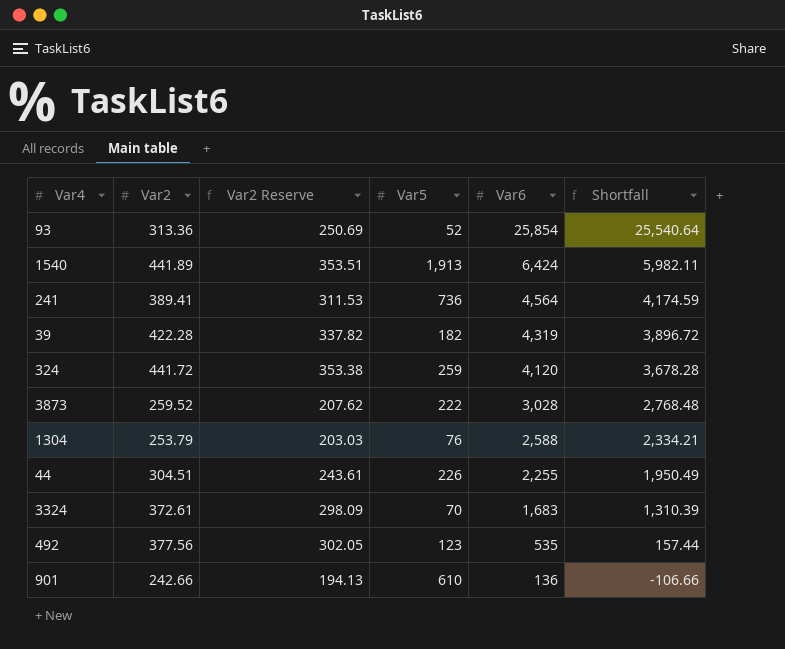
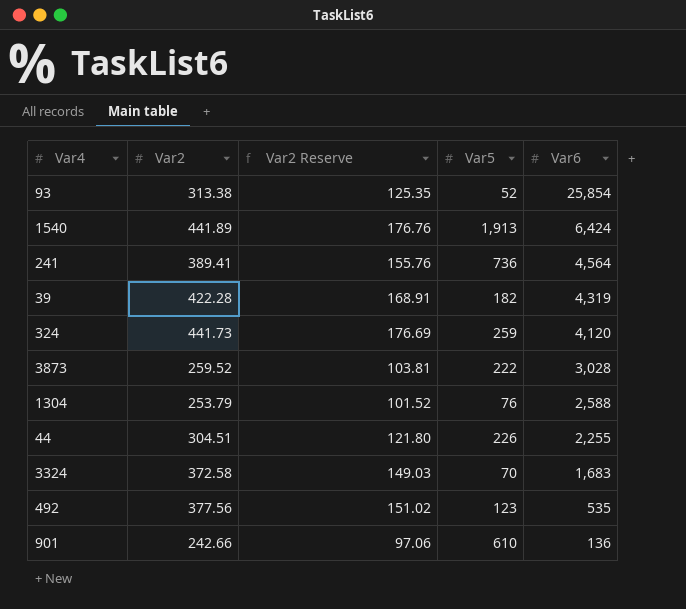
column Shortfall | formula: [Var6] - [Var2] -> none
column Var2 Reserve | formula: [Var2] * 0.8 -> [Var2] * 0.4
93 | Var2: 313.36 -> 313.38
324 | Var2: 441.72 -> 441.73
3324 | Var2: 372.61 -> 372.58

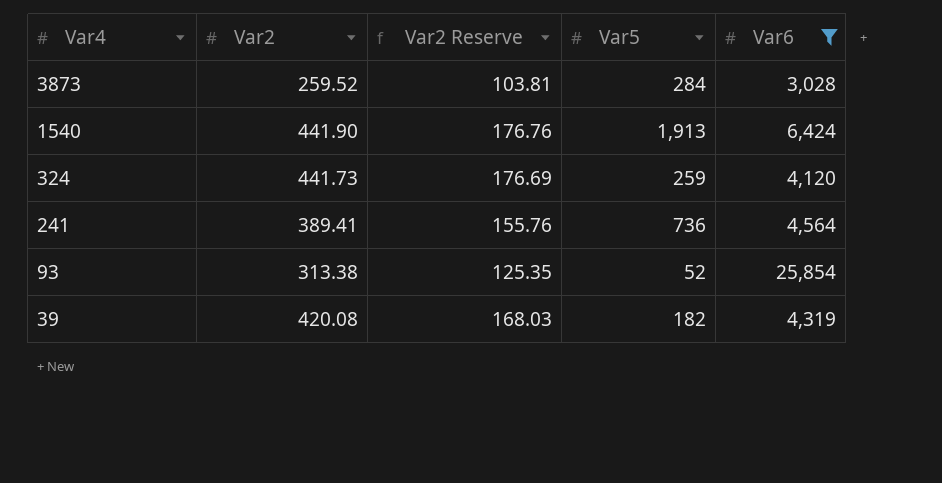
filter: none -> Var6 >= 3,028
row order: Var6 descending -> Var4 descending
3873 | Var5: 222 -> 284
1540 | Var2: 441.89 -> 441.90
39 | Var2: 422.28 -> 420.08
39 | Var2 Reserve: 168.91 -> 168.03

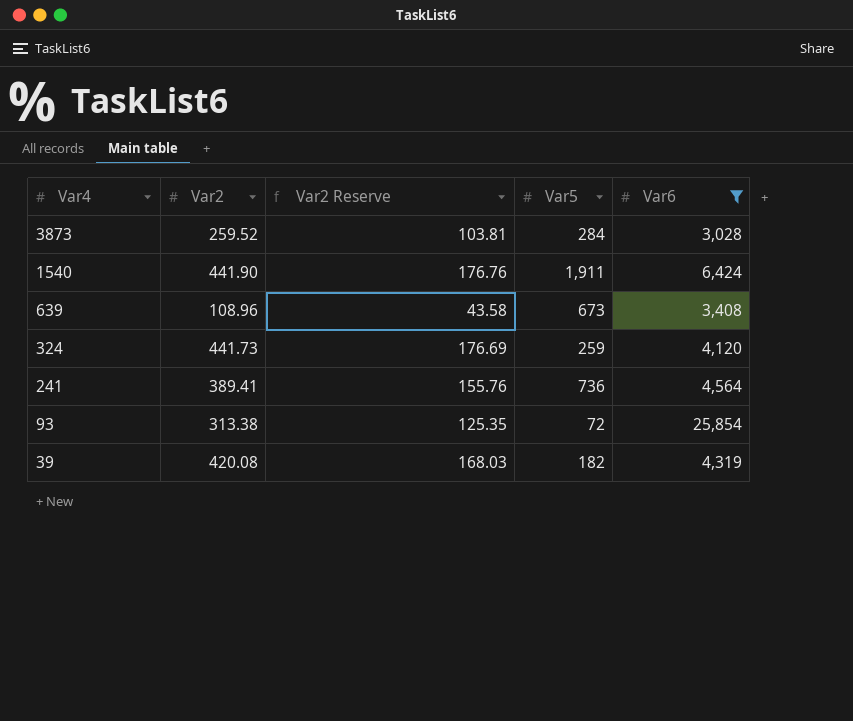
1540 | Var5: 1,913 -> 1,911
row 639: none -> 108.96 | 43.58 | 673 | 3,408
93 | Var5: 52 -> 72

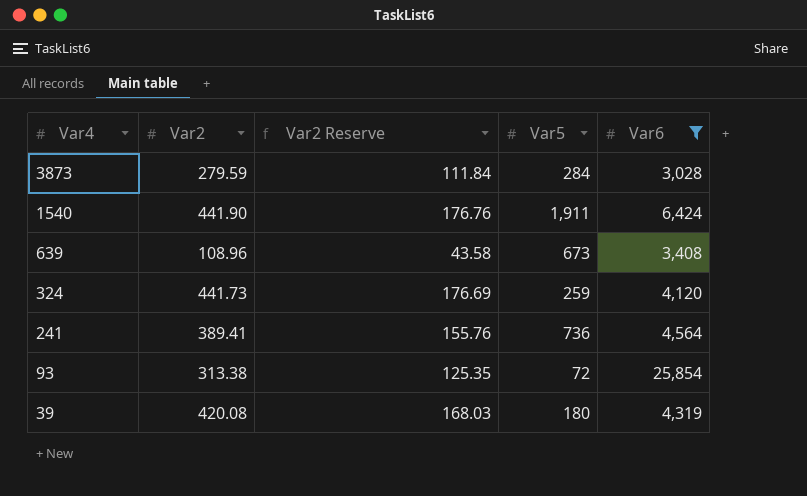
3873 | Var2: 259.52 -> 279.59
3873 | Var2 Reserve: 103.81 -> 111.84
39 | Var5: 182 -> 180

